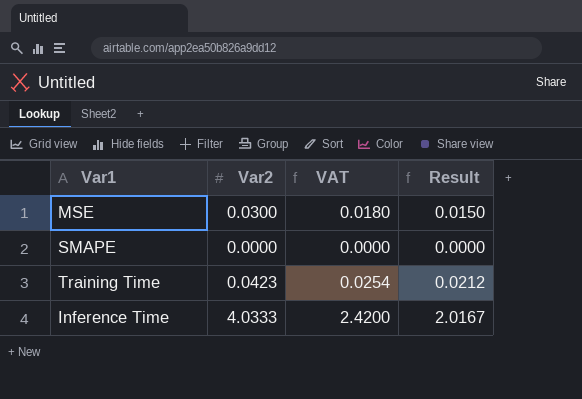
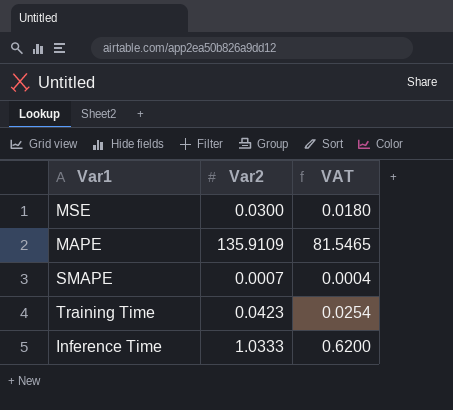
column Result | formula: [Var2] * 0.5 -> none
row MAPE: none -> 135.9109 | 81.5465
SMAPE | Var2: 0.0000 -> 0.0007
SMAPE | VAT: 0.0000 -> 0.0004
Inference Time | Var2: 4.0333 -> 1.0333
Inference Time | VAT: 2.4200 -> 0.6200

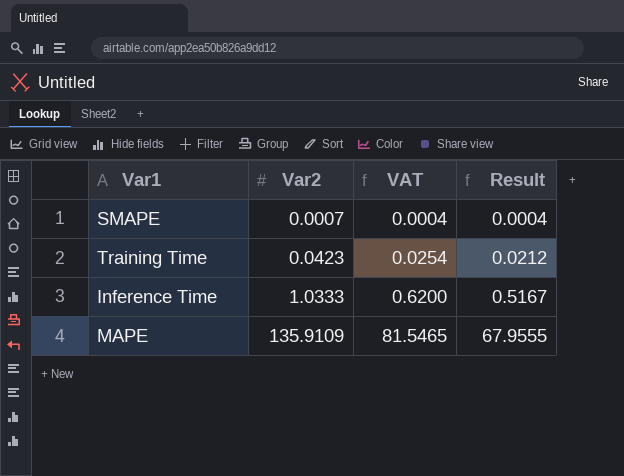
row order: none -> Var2 ascending
column Result | formula: none -> [Var2] * 0.5
row MSE: 0.0300 | 0.0180 -> none

